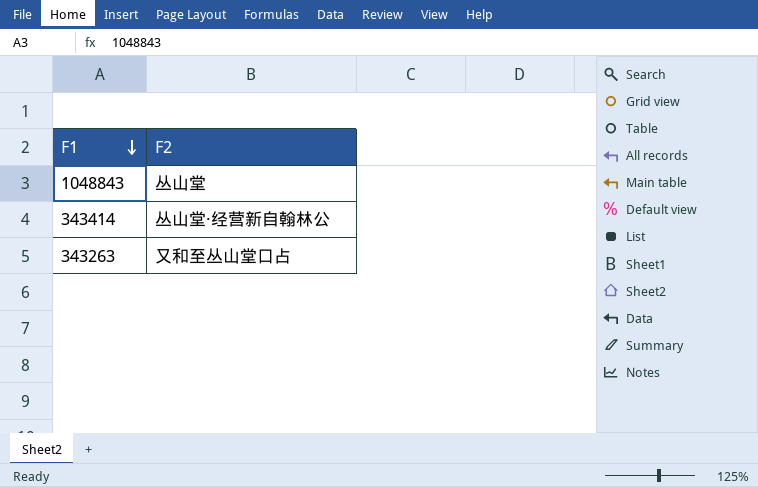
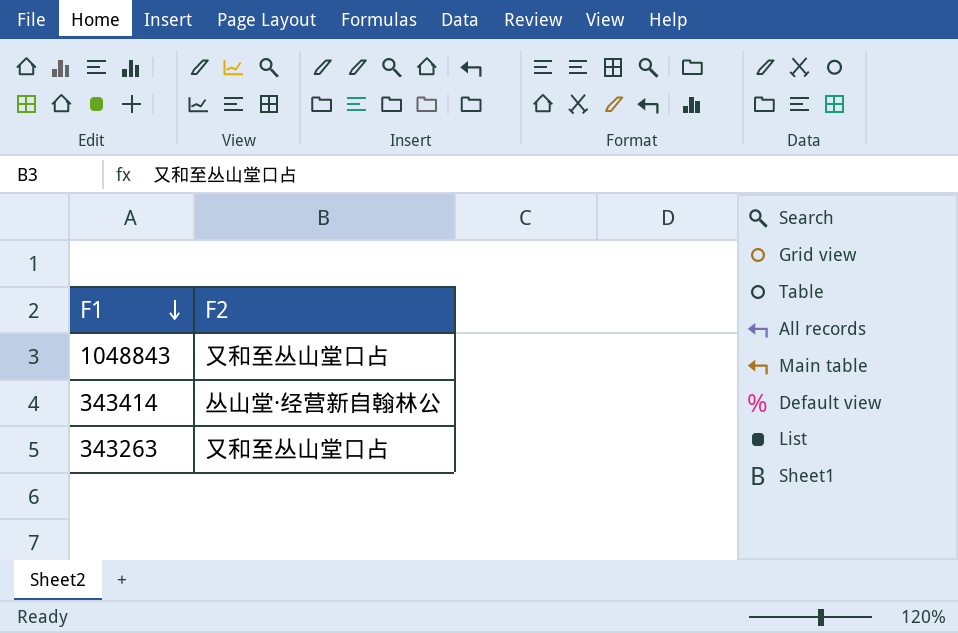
1048843 | F2: 丛山堂 -> 又和至丛山堂口占

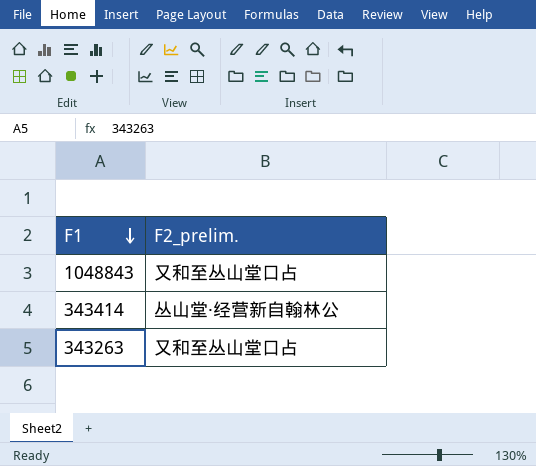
column name: F2 -> F2_prelim.

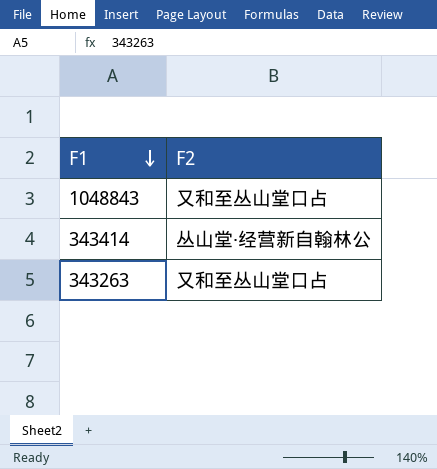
column name: F2_prelim. -> F2

